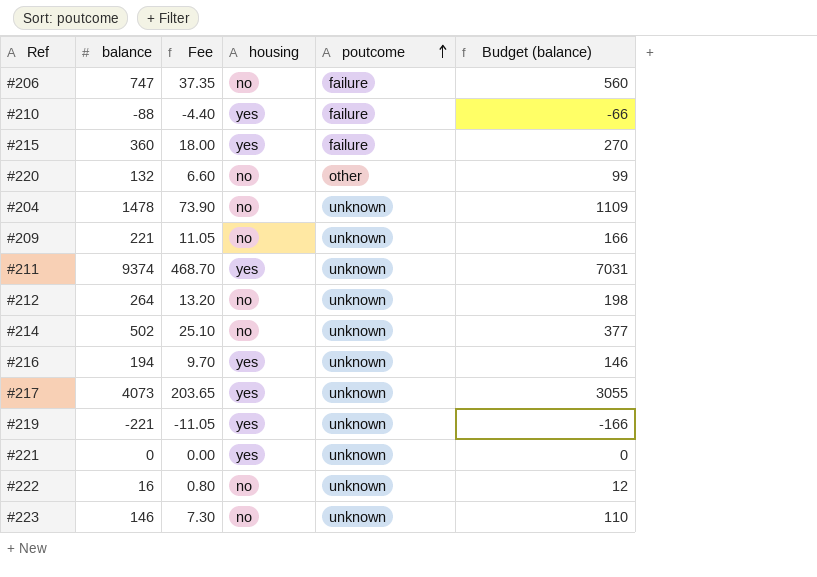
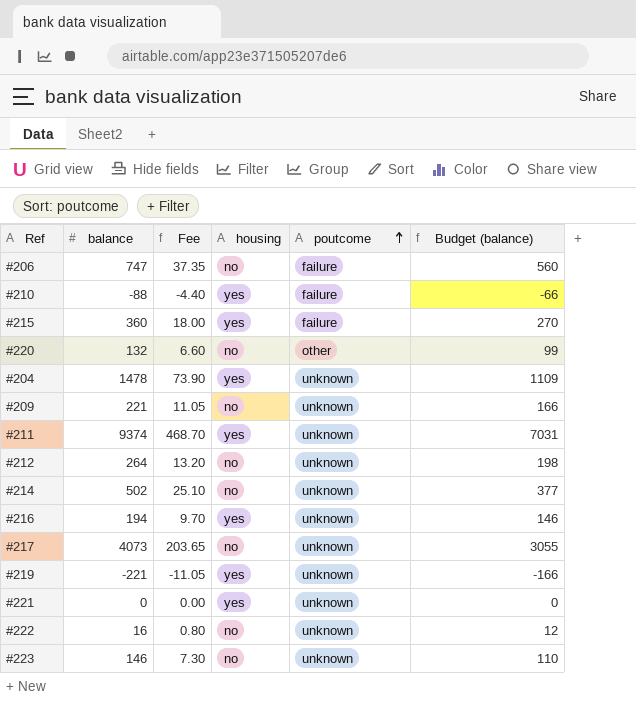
#204 | housing: no -> yes
#217 | housing: yes -> no

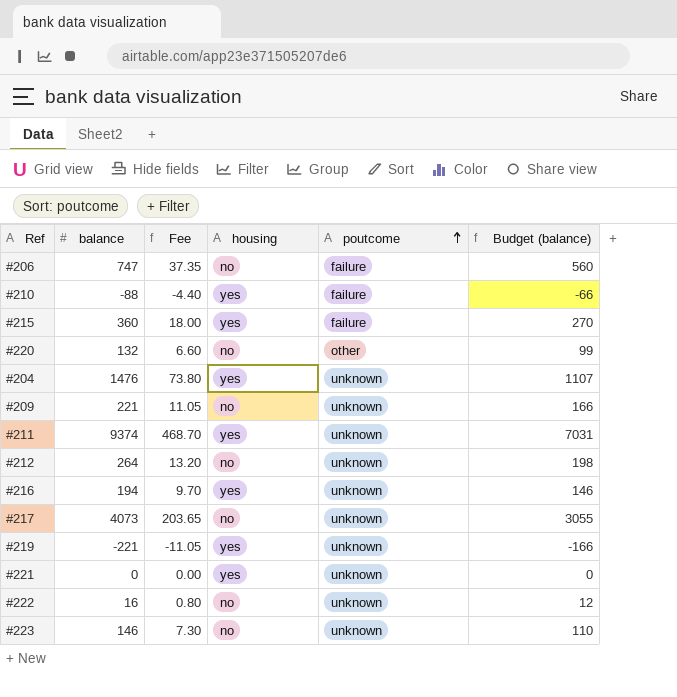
row #214: 502 | 25.10 | no | unknown | 377 -> none
#204 | balance: 1478 -> 1476
#204 | Fee: 73.90 -> 73.80
#204 | Budget (balance): 1109 -> 1107

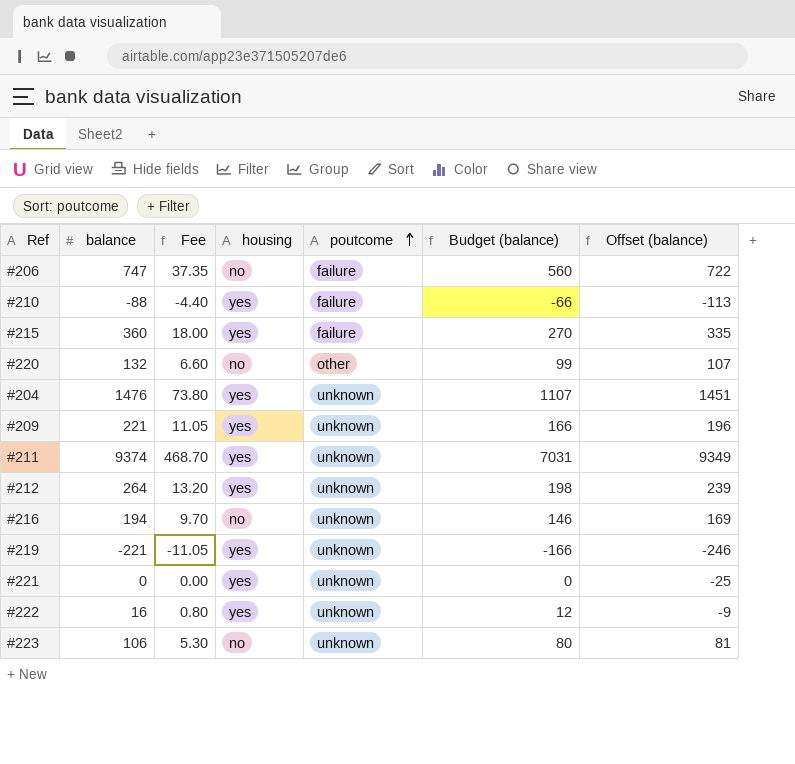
column Offset (balance) | formula: none -> [balance] - 25
row #217: 4073 | 203.65 | no | unknown | 3055 -> none
#209 | housing: no -> yes
#212 | housing: no -> yes
#216 | housing: yes -> no
#222 | housing: no -> yes
#223 | balance: 146 -> 106
#223 | Fee: 7.30 -> 5.30
#223 | Budget (balance): 110 -> 80

